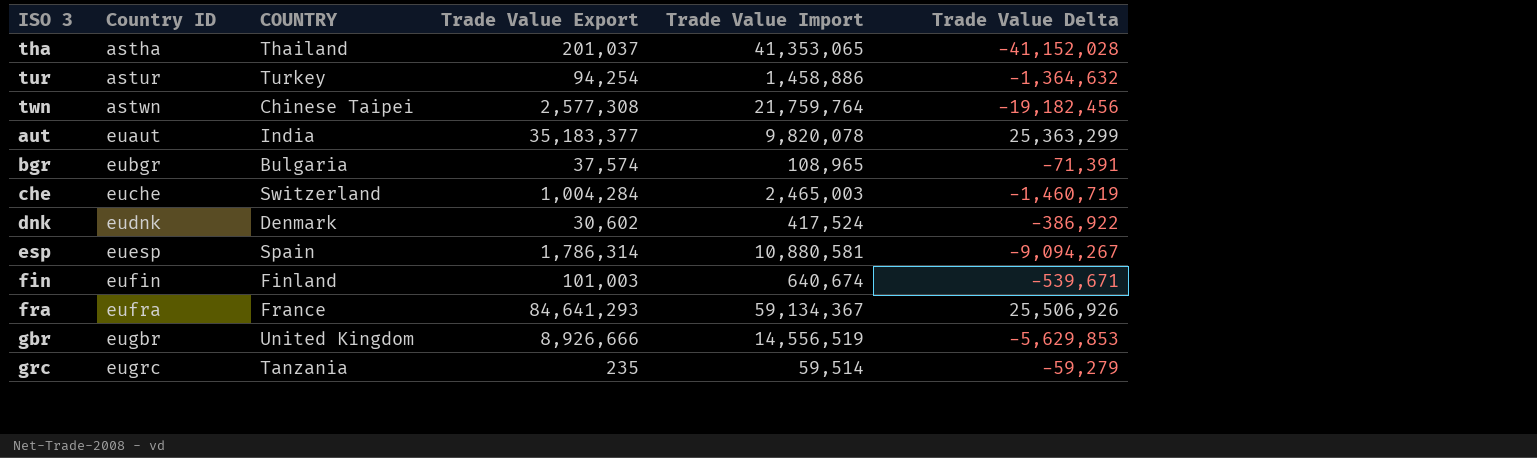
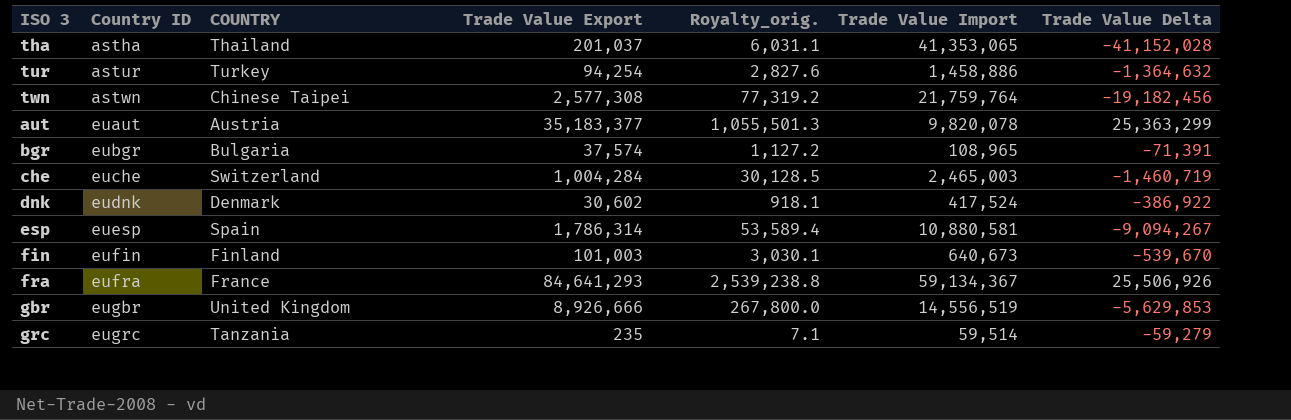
column Royalty_orig. | formula: none -> [Trade Value Export] * 0.03
aut | COUNTRY: India -> Austria
fin | Trade Value Import: 640,674 -> 640,673
fin | Trade Value Delta: -539,671 -> -539,670

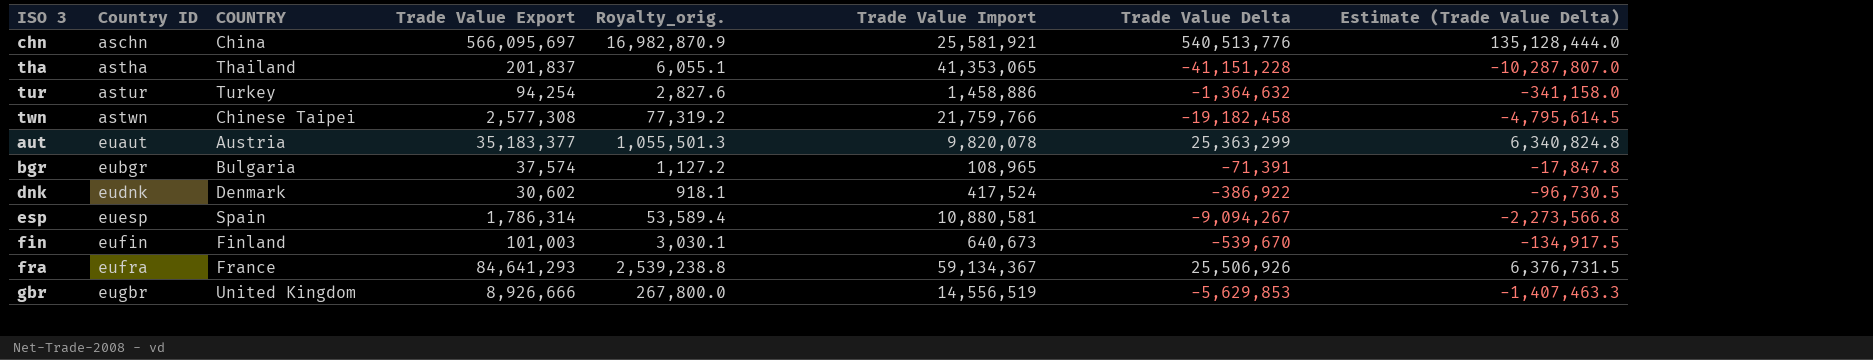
column Estimate (Trade Value Delta) | formula: none -> [Trade Value Delta] * 0.25
row che: euche | Switzerland | 1,004,284 | 30,128.5 | 2,465,003 | -1,460,719 -> none
row grc: eugrc | Tanzania | 235 | 7.1 | 59,514 | -59,279 -> none
row chn: none -> aschn | China | 566,095,697 | 16,982,870.9 | 25,581,921 | 540,513,776 | 135,128,444.0
tha | Trade Value Export: 201,037 -> 201,837
tha | Royalty_orig.: 6,031.1 -> 6,055.1
tha | Trade Value Delta: -41,152,028 -> -41,151,228
twn | Trade Value Import: 21,759,764 -> 21,759,766
twn | Trade Value Delta: -19,182,456 -> -19,182,458

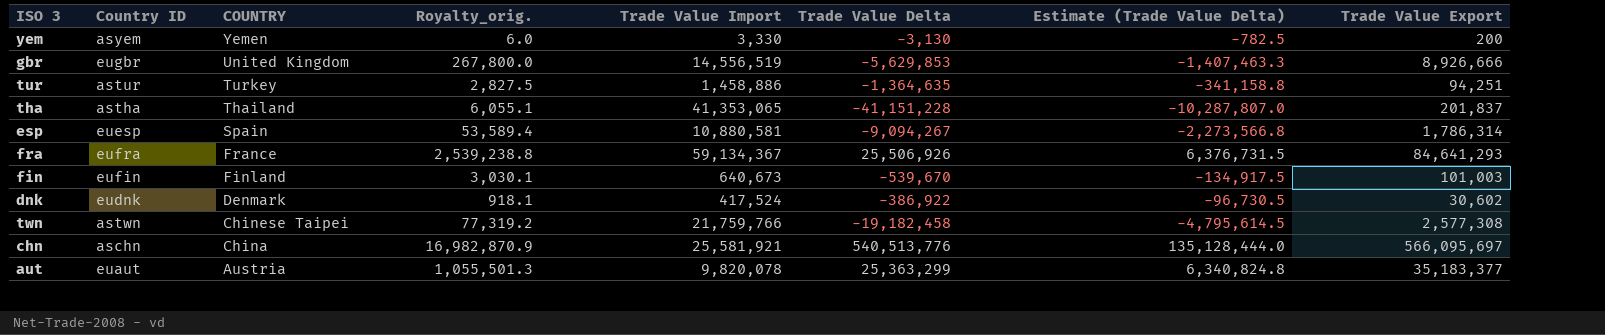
row order: Country ID ascending -> COUNTRY descending
column Trade Value Export | position: 4 -> 8
row bgr: eubgr | Bulgaria | 37,574 | 1,127.2 | 108,965 | -71,391 | -17,847.8 -> none
row yem: none -> asyem | Yemen | 6.0 | 3,330 | -3,130 | -782.5 | 200
tur | Royalty_orig.: 2,827.6 -> 2,827.5
tur | Trade Value Delta: -1,364,632 -> -1,364,635
tur | Estimate (Trade Value Delta): -341,158.0 -> -341,158.8
tur | Trade Value Export: 94,254 -> 94,251

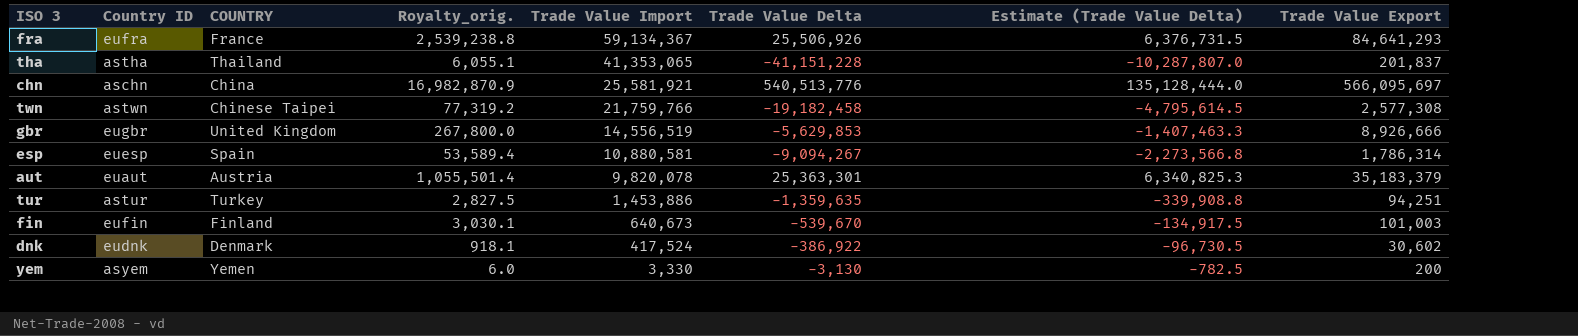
row order: COUNTRY descending -> Trade Value Import descending
aut | Royalty_orig.: 1,055,501.3 -> 1,055,501.4
aut | Trade Value Delta: 25,363,299 -> 25,363,301
aut | Estimate (Trade Value Delta): 6,340,824.8 -> 6,340,825.3
aut | Trade Value Export: 35,183,377 -> 35,183,379
tur | Trade Value Import: 1,458,886 -> 1,453,886
tur | Trade Value Delta: -1,364,635 -> -1,359,635
tur | Estimate (Trade Value Delta): -341,158.8 -> -339,908.8

